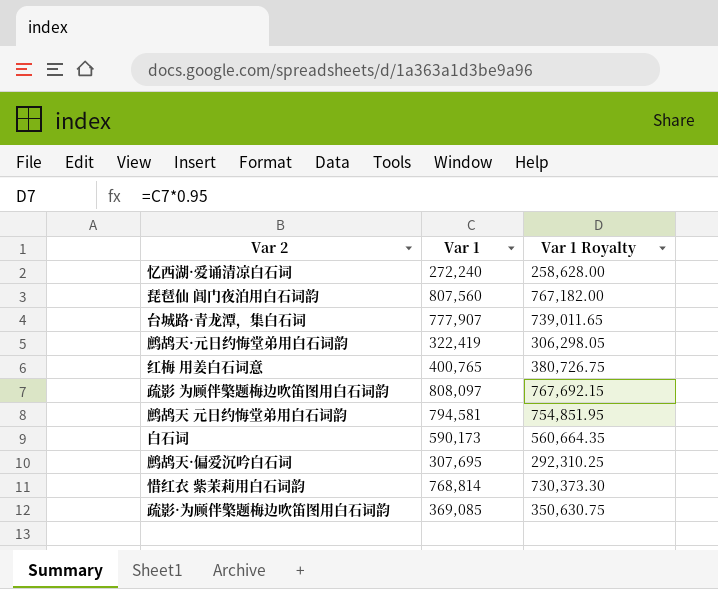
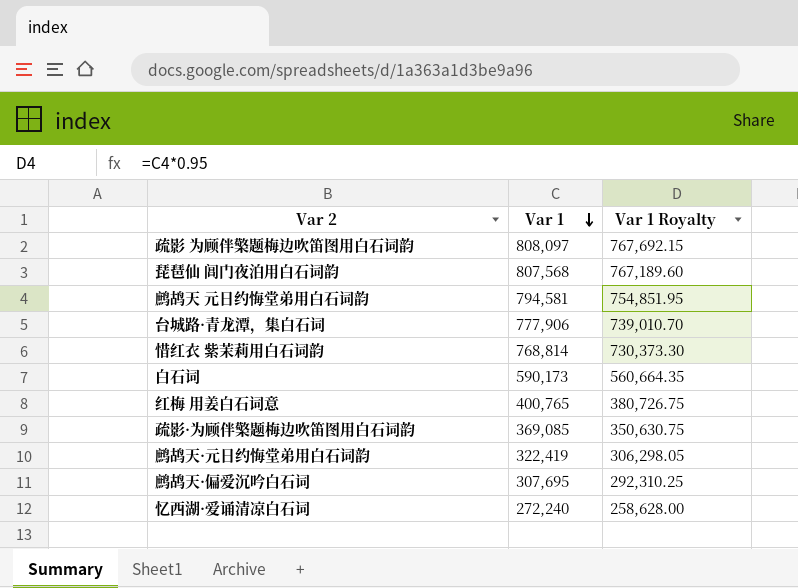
row order: none -> Var 1 descending
琵琶仙 阊门夜泊用白石词韵 | Var 1: 807,560 -> 807,568
琵琶仙 阊门夜泊用白石词韵 | Var 1 Royalty: 767,182.00 -> 767,189.60
台城路·青龙潭，集白石词 | Var 1: 777,907 -> 777,906
台城路·青龙潭，集白石词 | Var 1 Royalty: 739,011.65 -> 739,010.70

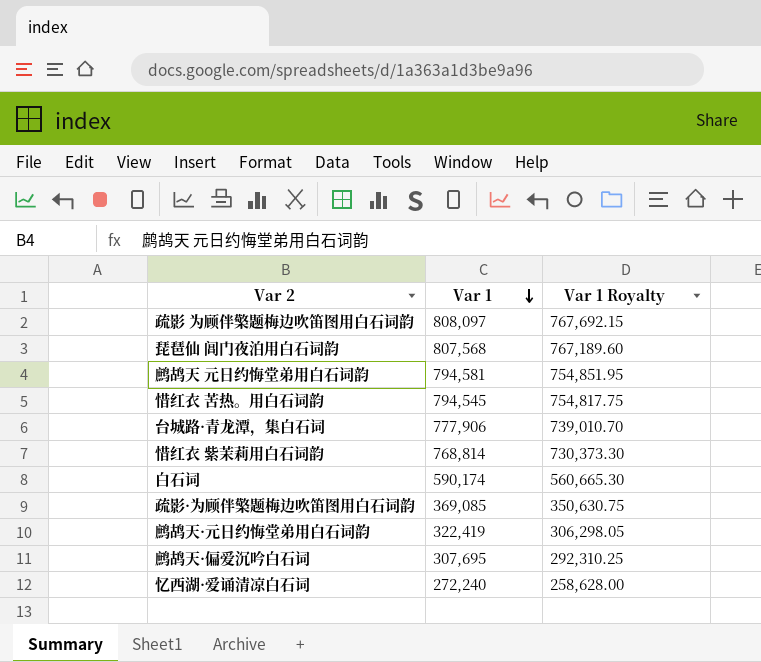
row 红梅 用姜白石词意: 400,765 | 380,726.75 -> none
row 惜红衣 苦热。用白石词韵: none -> 794,545 | 754,817.75
白石词 | Var 1: 590,173 -> 590,174
白石词 | Var 1 Royalty: 560,664.35 -> 560,665.30

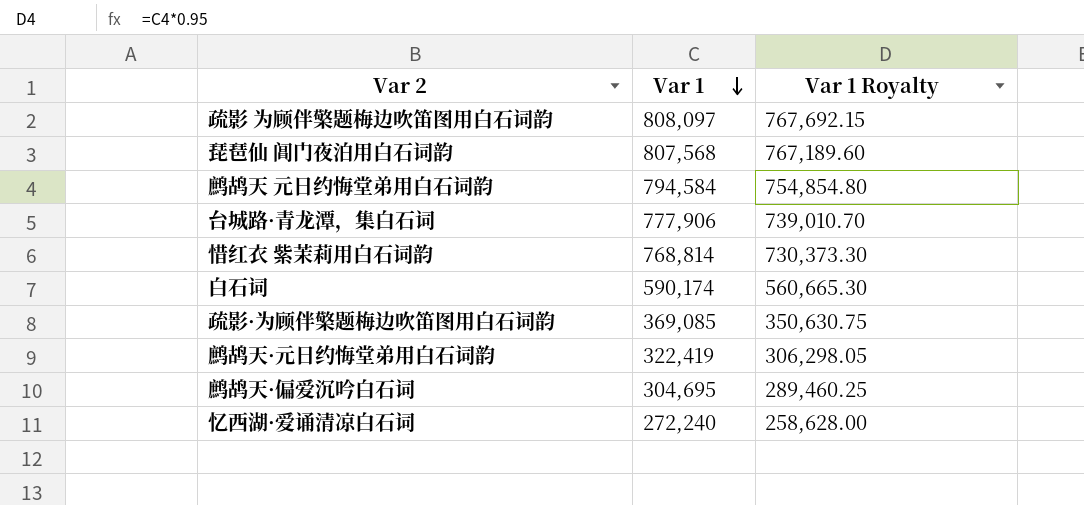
row 惜红衣 苦热。用白石词韵: 794,545 | 754,817.75 -> none
鹧鸪天 元日约悔堂弟用白石词韵 | Var 1: 794,581 -> 794,584
鹧鸪天 元日约悔堂弟用白石词韵 | Var 1 Royalty: 754,851.95 -> 754,854.80
鹧鸪天·偏爱沉吟白石词 | Var 1: 307,695 -> 304,695
鹧鸪天·偏爱沉吟白石词 | Var 1 Royalty: 292,310.25 -> 289,460.25

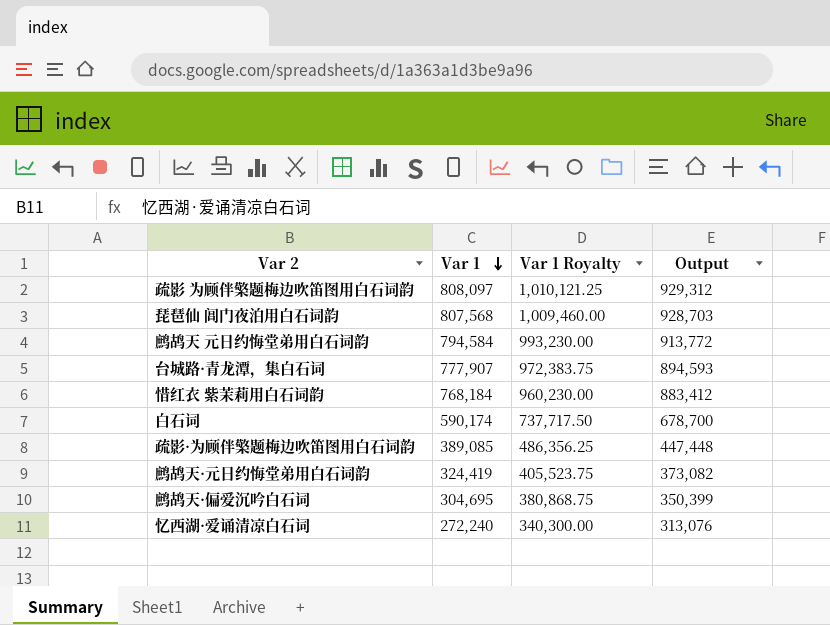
column Var 1 Royalty | formula: [Var 1] * 0.95 -> [Var 1] * 1.25
column Output | formula: none -> [Var 1] * 1.15
台城路·青龙潭，集白石词 | Var 1: 777,906 -> 777,907
惜红衣 紫茉莉用白石词韵 | Var 1: 768,814 -> 768,184
疏影·为顾伴檠题梅边吹笛图用白石词韵 | Var 1: 369,085 -> 389,085
鹧鸪天·元日约悔堂弟用白石词韵 | Var 1: 322,419 -> 324,419

